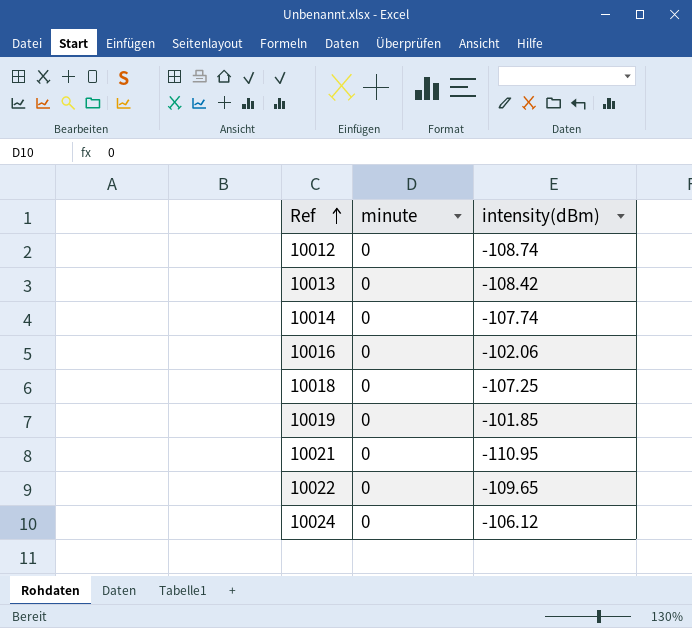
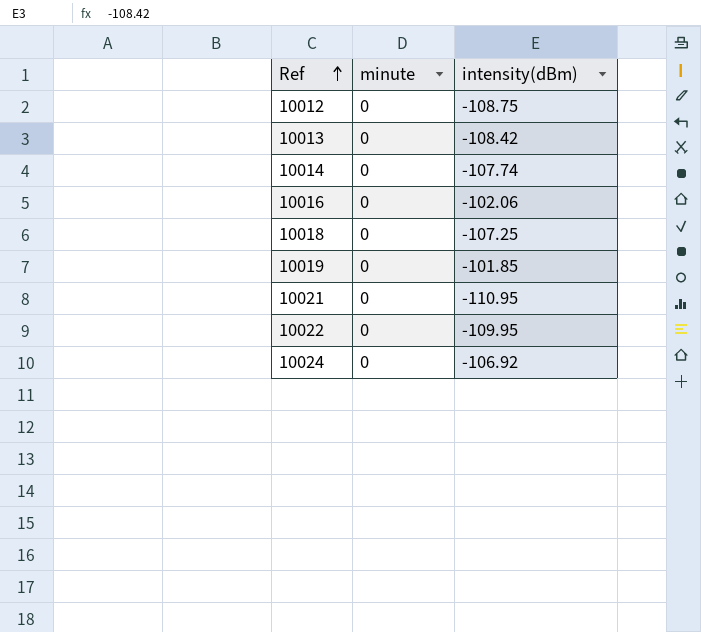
10012 | intensity(dBm): -108.74 -> -108.75
10022 | intensity(dBm): -109.65 -> -109.95
10024 | intensity(dBm): -106.12 -> -106.92

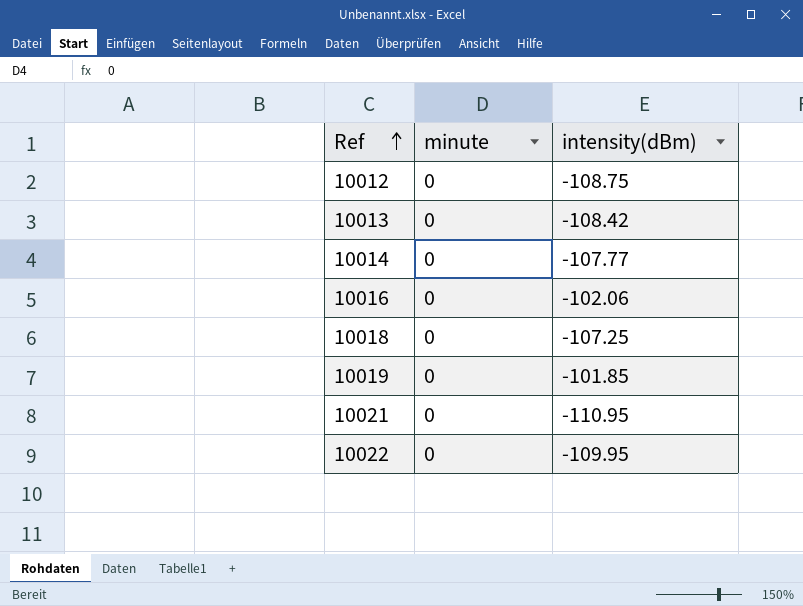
row 10024: 0 | -106.92 -> none
10014 | intensity(dBm): -107.74 -> -107.77

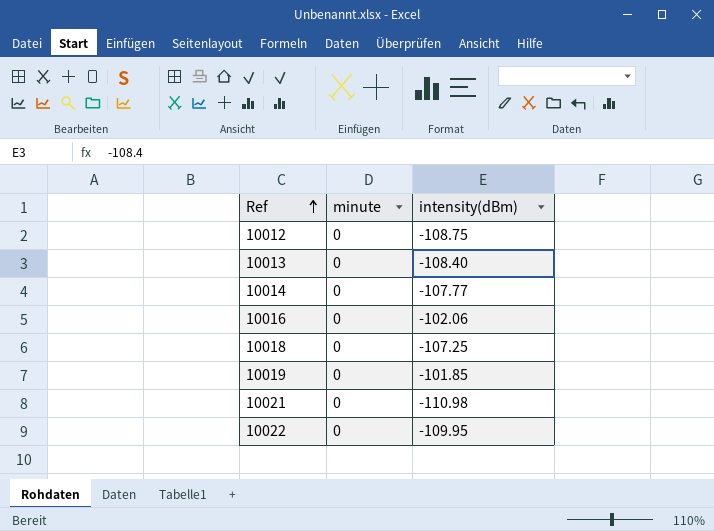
10013 | intensity(dBm): -108.42 -> -108.40
10021 | intensity(dBm): -110.95 -> -110.98

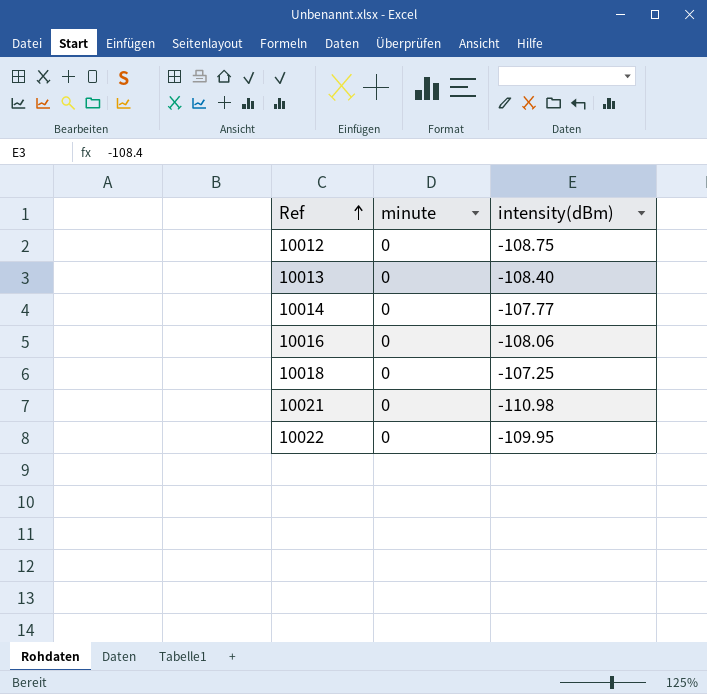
row 10019: 0 | -101.85 -> none
10016 | intensity(dBm): -102.06 -> -108.06

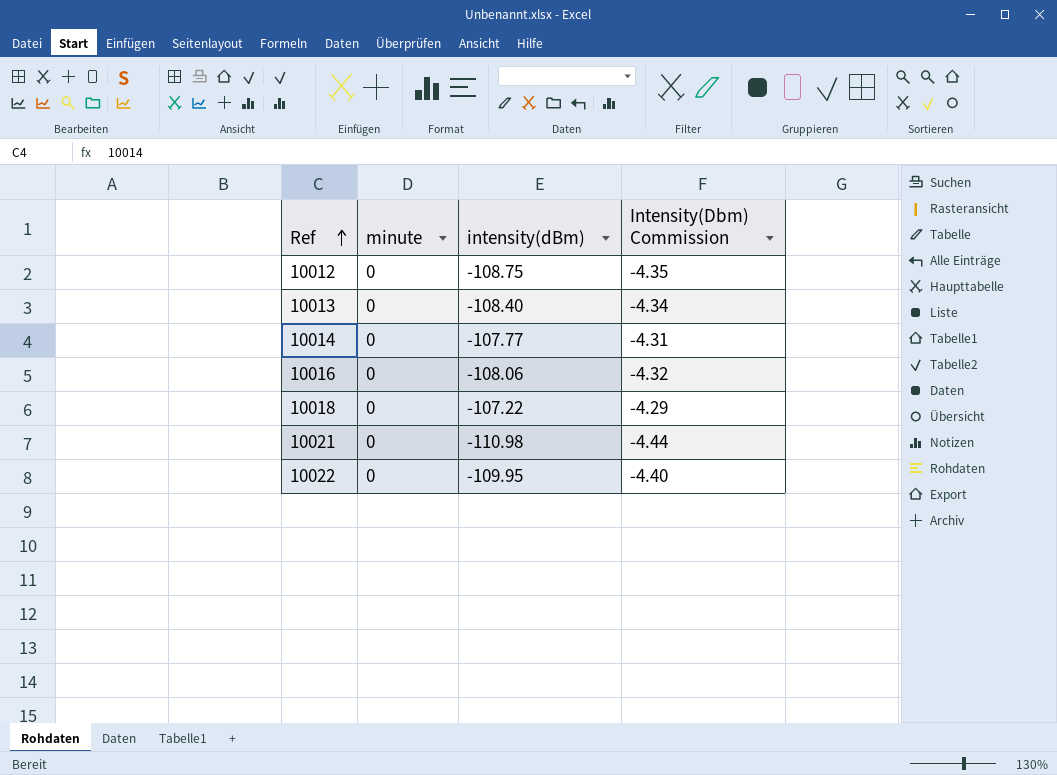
column Intensity(Dbm) Commission | formula: none -> [intensity(dBm)] * 0.04
10018 | intensity(dBm): -107.25 -> -107.22

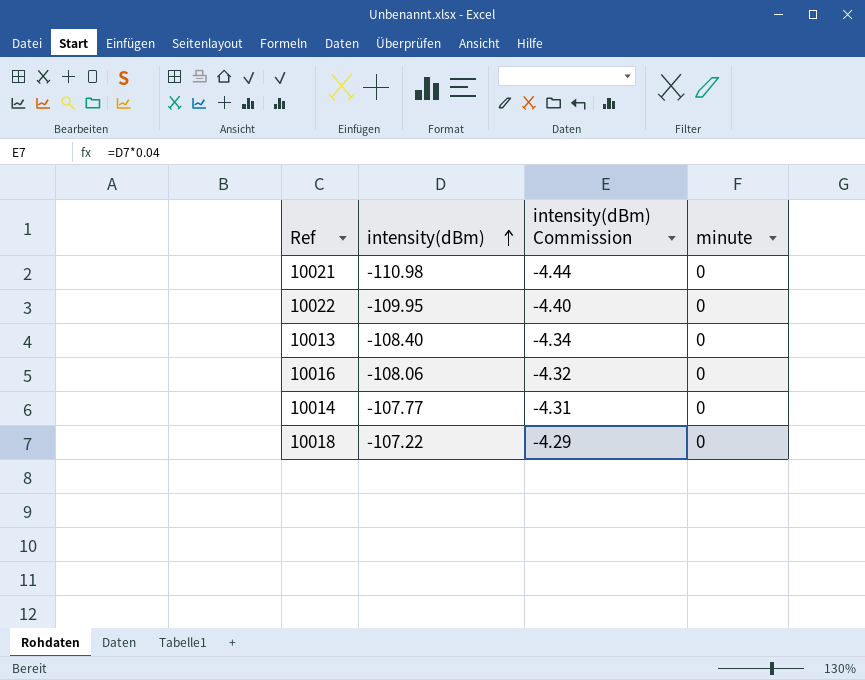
row order: Ref ascending -> intensity(dBm) ascending
column name: Intensity(Dbm) Commission -> intensity(dBm) Commission
column minute | position: 2 -> 4
row 10012: 0 | -108.75 | -4.35 -> none

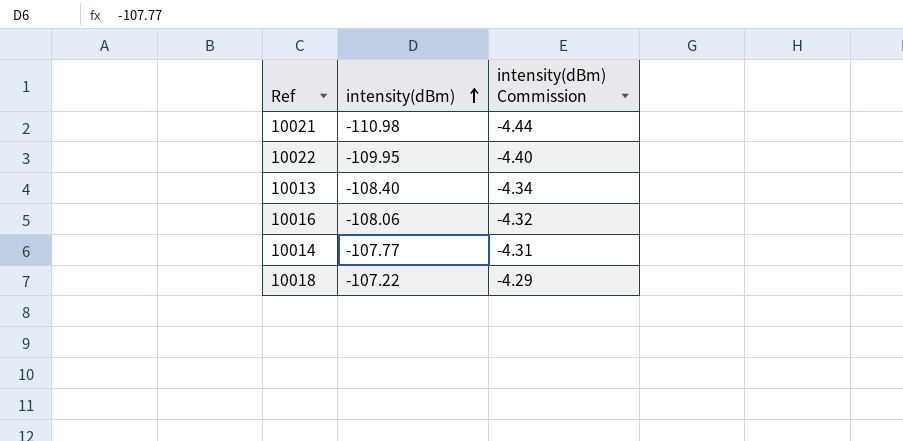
column minute | position: 4 -> none

